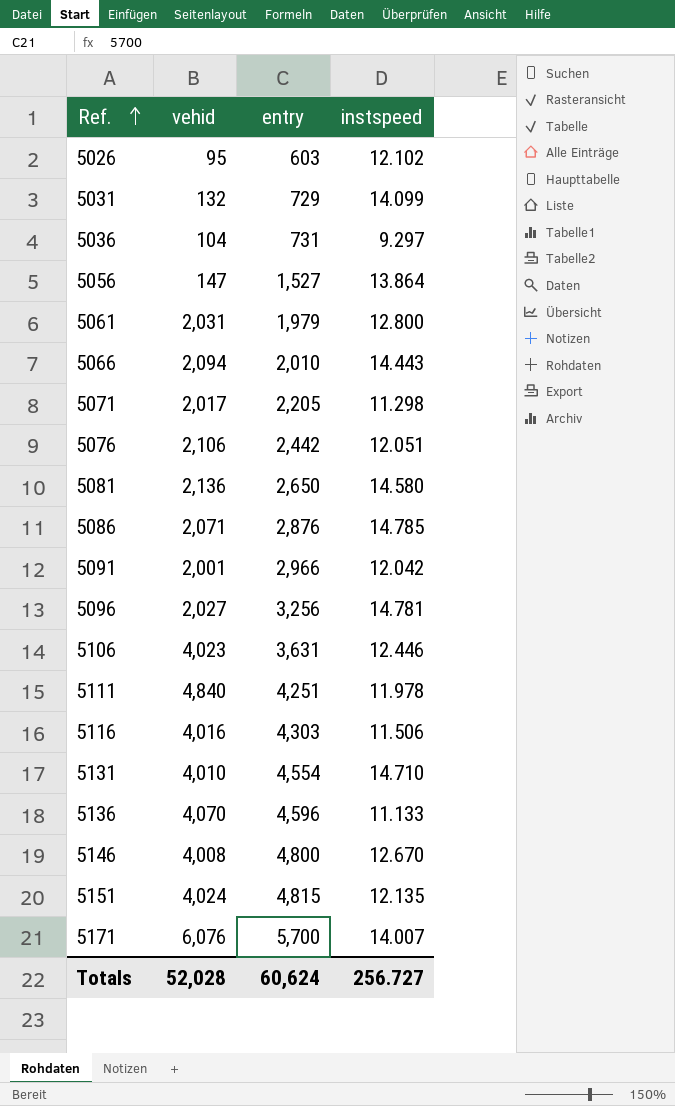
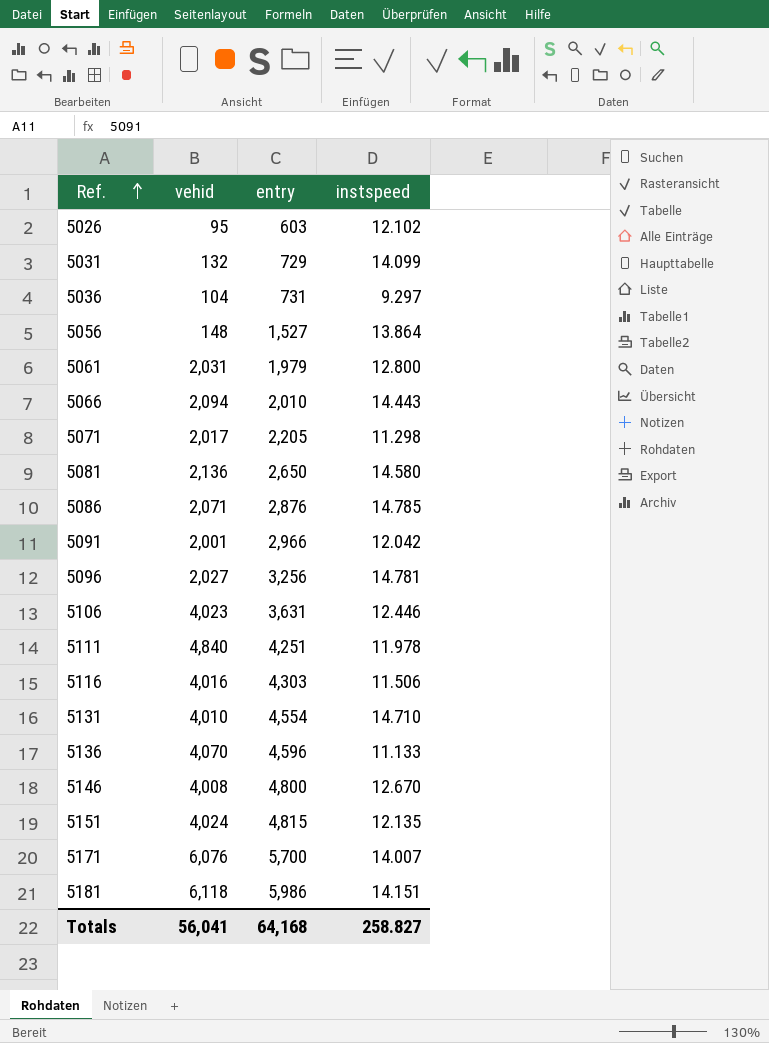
row 5076: 2,106 | 2,442 | 12.051 -> none
5056 | vehid: 147 -> 148
row 5181: none -> 6,118 | 5,986 | 14.151
Totals | vehid: 52,028 -> 56,041
Totals | entry: 60,624 -> 64,168
Totals | instspeed: 256.727 -> 258.827

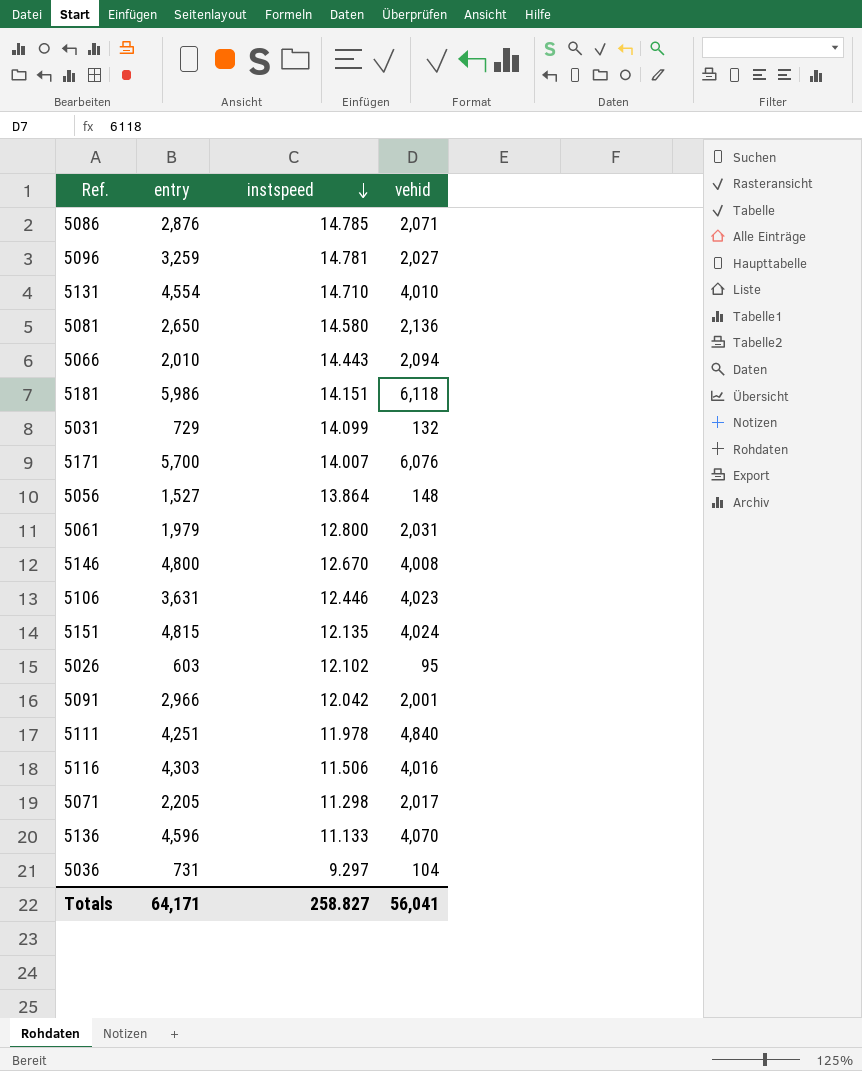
row order: Ref. ascending -> instspeed descending
column vehid | position: 2 -> 4
5096 | entry: 3,256 -> 3,259
Totals | entry: 64,168 -> 64,171

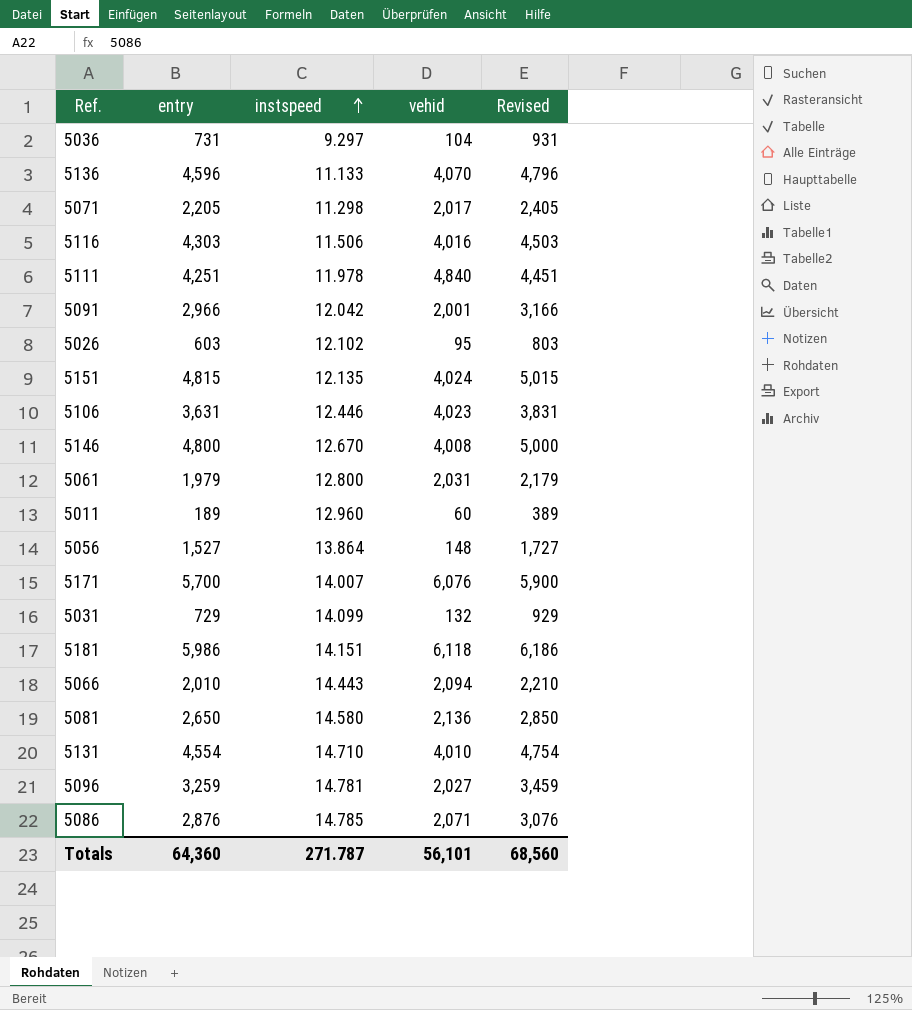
row order: instspeed descending -> instspeed ascending
column Revised | formula: none -> [entry] + 200
row 5011: none -> 189 | 12.960 | 60 | 389
Totals | entry: 64,171 -> 64,360
Totals | instspeed: 258.827 -> 271.787
Totals | vehid: 56,041 -> 56,101

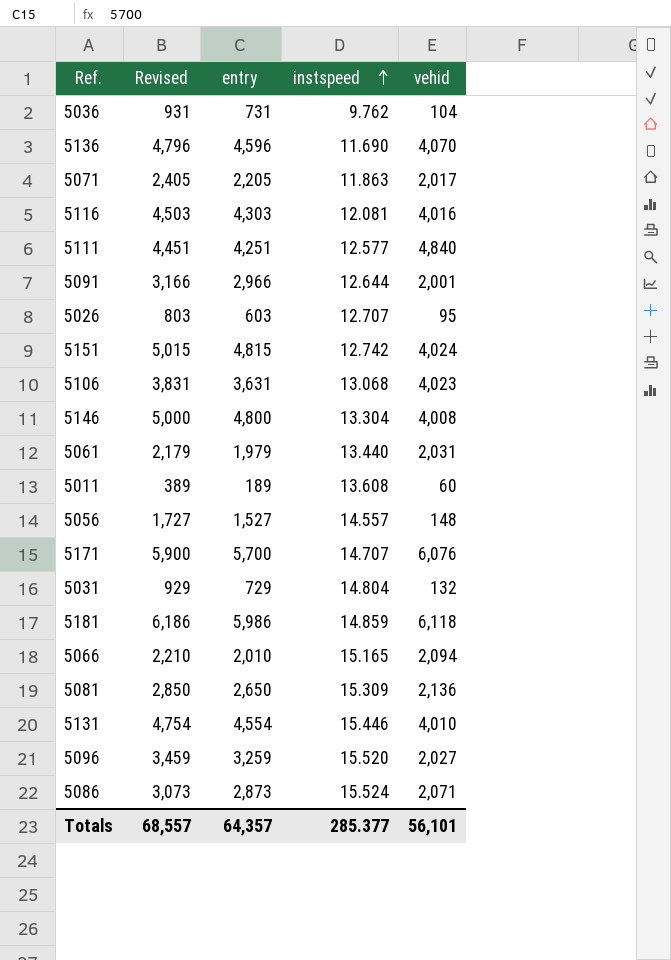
column Revised | position: 5 -> 2
5036 | instspeed: 9.297 -> 9.762
5136 | instspeed: 11.133 -> 11.690
5071 | instspeed: 11.298 -> 11.863
5116 | instspeed: 11.506 -> 12.081
5111 | instspeed: 11.978 -> 12.577
5091 | instspeed: 12.042 -> 12.644
5026 | instspeed: 12.102 -> 12.707
5151 | instspeed: 12.135 -> 12.742
5106 | instspeed: 12.446 -> 13.068
5146 | instspeed: 12.670 -> 13.304
5061 | instspeed: 12.800 -> 13.440
5011 | instspeed: 12.960 -> 13.608
5056 | instspeed: 13.864 -> 14.557
5171 | instspeed: 14.007 -> 14.707
5031 | instspeed: 14.099 -> 14.804
5181 | instspeed: 14.151 -> 14.859
5066 | instspeed: 14.443 -> 15.165
5081 | instspeed: 14.580 -> 15.309
5131 | instspeed: 14.710 -> 15.446
5096 | instspeed: 14.781 -> 15.520
5086 | Revised: 3,076 -> 3,073
5086 | entry: 2,876 -> 2,873
5086 | instspeed: 14.785 -> 15.524
Totals | Revised: 68,560 -> 68,557
Totals | entry: 64,360 -> 64,357
Totals | instspeed: 271.787 -> 285.377

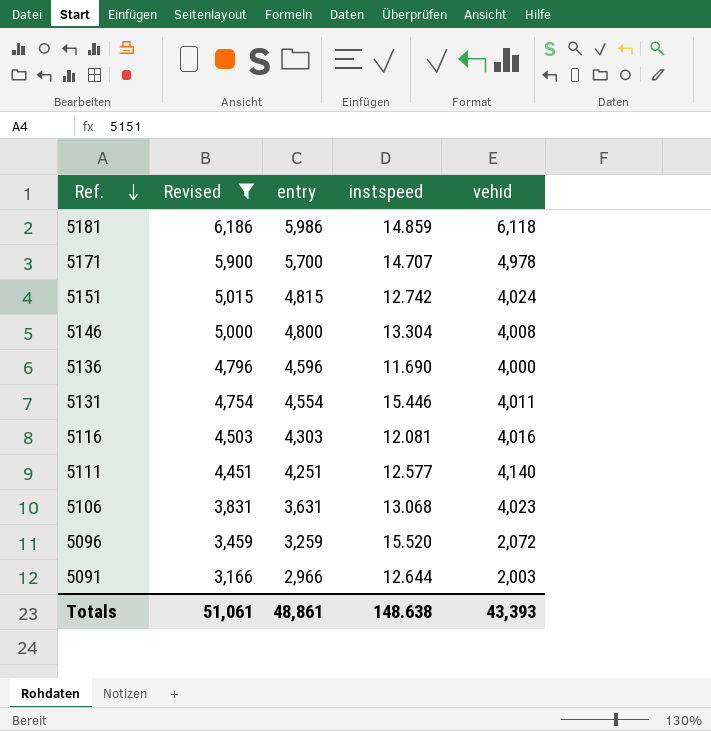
filter: none -> Revised >= 3,166
row order: instspeed ascending -> Ref. descending
5171 | vehid: 6,076 -> 4,978
5136 | vehid: 4,070 -> 4,000
5131 | vehid: 4,010 -> 4,011
5111 | vehid: 4,840 -> 4,140
5096 | vehid: 2,027 -> 2,072
5091 | vehid: 2,001 -> 2,003
Totals | Revised: 68,557 -> 51,061
Totals | entry: 64,357 -> 48,861
Totals | instspeed: 285.377 -> 148.638
Totals | vehid: 56,101 -> 43,393

